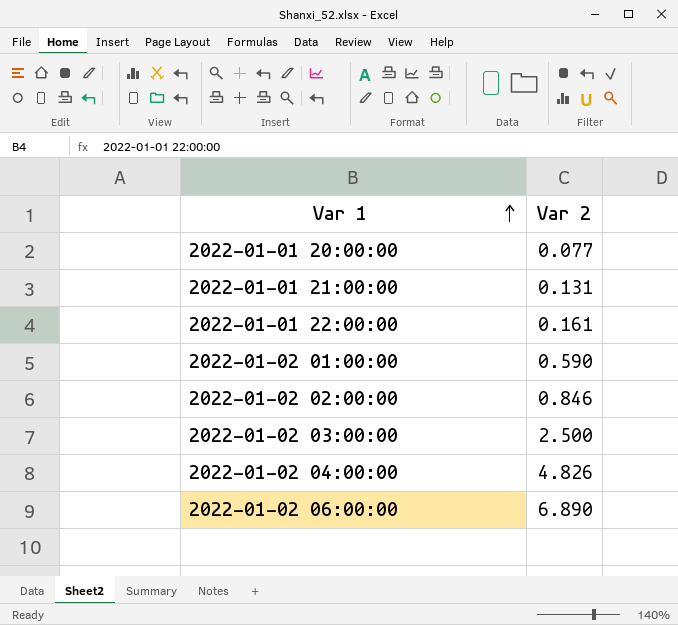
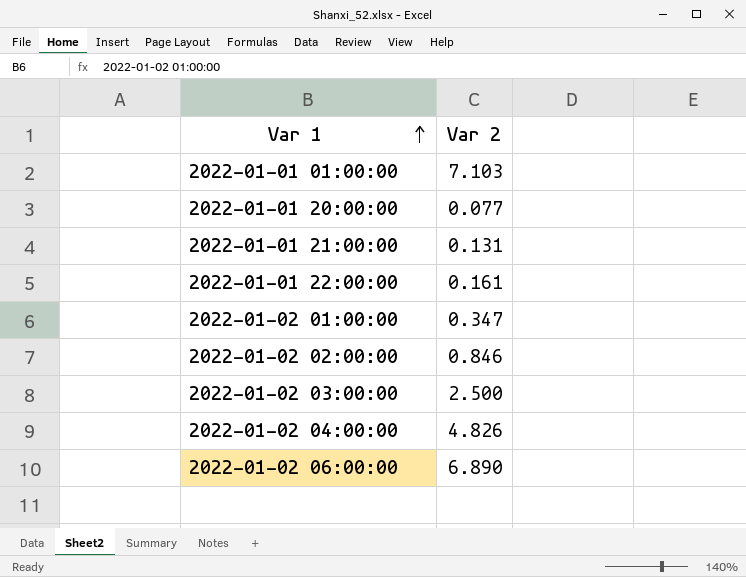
row 2022-01-01 01:00:00: none -> 7.103
2022-01-02 01:00:00 | Var 2: 0.590 -> 0.347

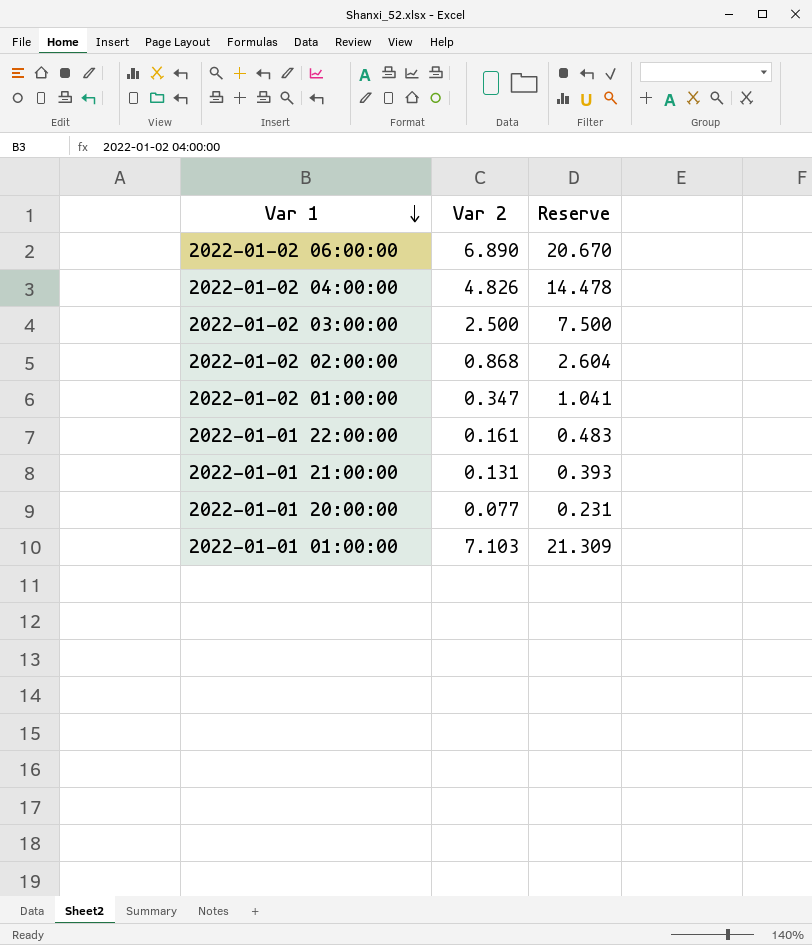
row order: Var 1 ascending -> Var 1 descending
column Reserve | formula: none -> [Var 2] * 3
2022-01-02 02:00:00 | Var 2: 0.846 -> 0.868

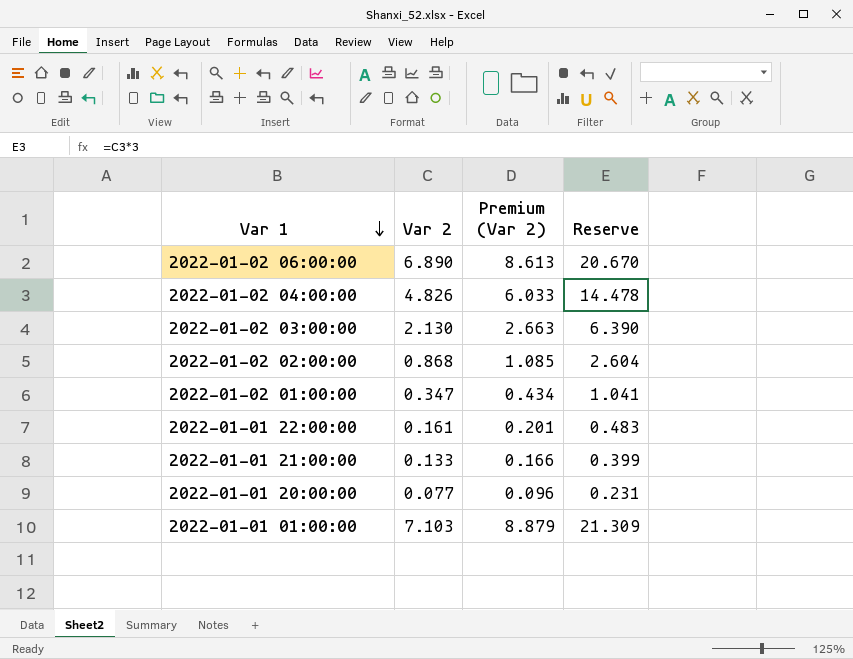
column Premium (Var 2) | formula: none -> [Var 2] * 1.25
2022-01-02 03:00:00 | Var 2: 2.500 -> 2.130
2022-01-02 03:00:00 | Reserve: 7.500 -> 6.390
2022-01-01 21:00:00 | Var 2: 0.131 -> 0.133
2022-01-01 21:00:00 | Reserve: 0.393 -> 0.399

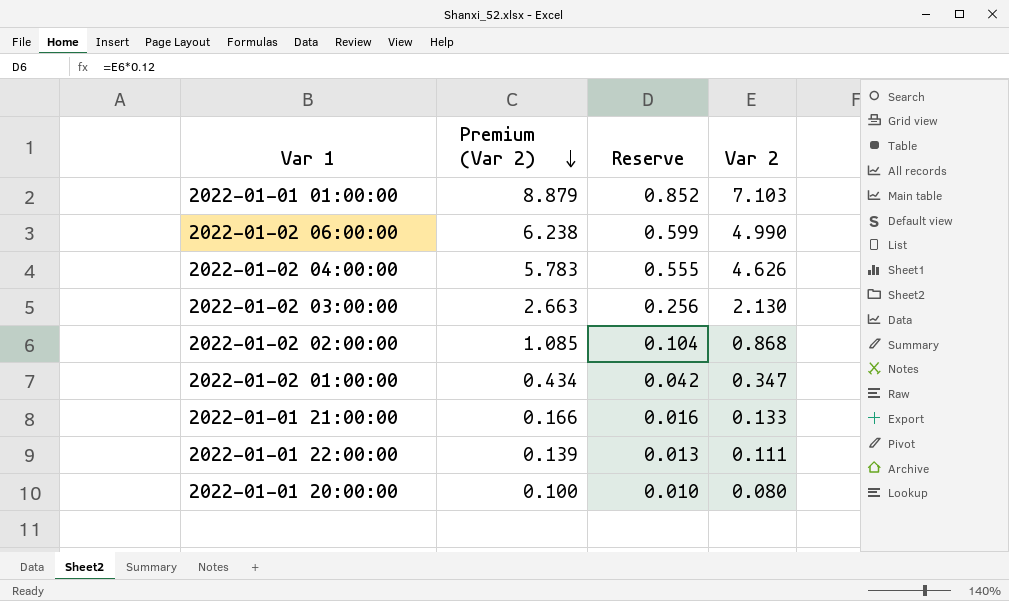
row order: Var 1 descending -> Premium (Var 2) descending
column Reserve | formula: [Var 2] * 3 -> [Var 2] * 0.12
column Var 2 | position: 2 -> 4
2022-01-02 06:00:00 | Premium (Var 2): 8.613 -> 6.238
2022-01-02 06:00:00 | Var 2: 6.890 -> 4.990
2022-01-02 04:00:00 | Premium (Var 2): 6.033 -> 5.783
2022-01-02 04:00:00 | Var 2: 4.826 -> 4.626
2022-01-01 22:00:00 | Premium (Var 2): 0.201 -> 0.139
2022-01-01 22:00:00 | Var 2: 0.161 -> 0.111
2022-01-01 20:00:00 | Premium (Var 2): 0.096 -> 0.100
2022-01-01 20:00:00 | Var 2: 0.077 -> 0.080

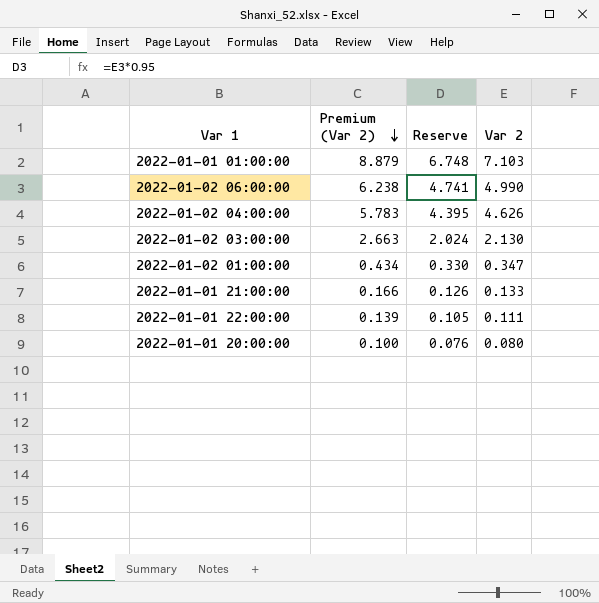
column Reserve | formula: [Var 2] * 0.12 -> [Var 2] * 0.95
row 2022-01-02 02:00:00: 1.085 | 0.104 | 0.868 -> none

